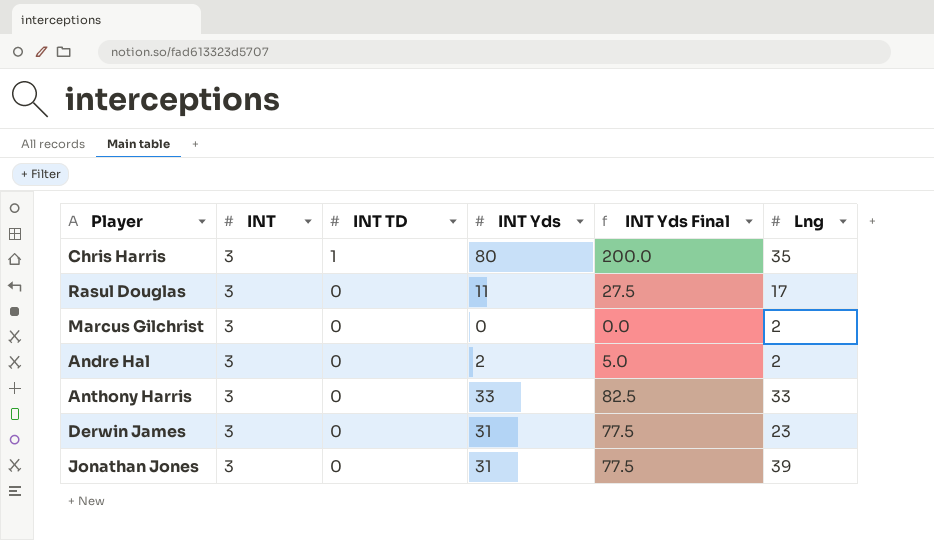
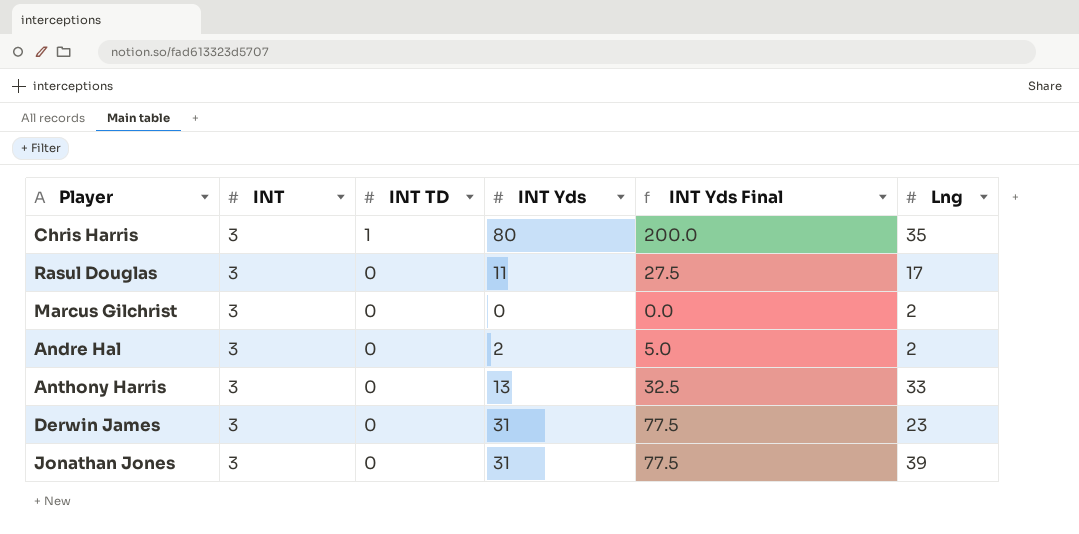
Anthony Harris | INT Yds: 33 -> 13
Anthony Harris | INT Yds Final: 82.5 -> 32.5

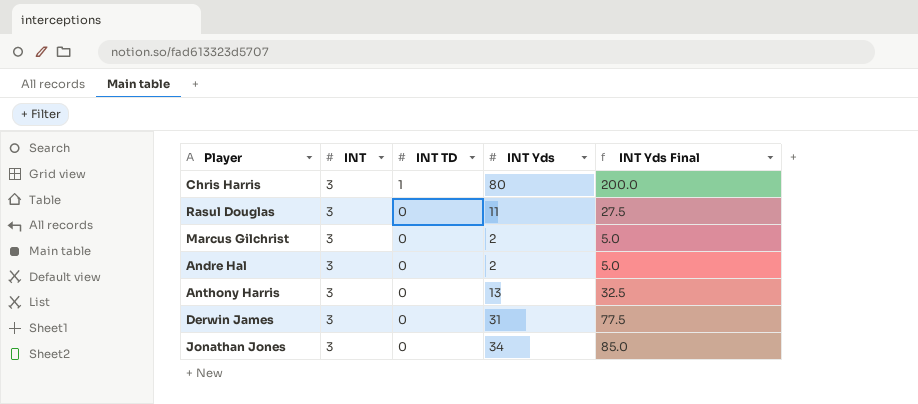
column Lng | position: 6 -> none
Marcus Gilchrist | INT Yds: 0 -> 2
Marcus Gilchrist | INT Yds Final: 0.0 -> 5.0
Jonathan Jones | INT Yds: 31 -> 34
Jonathan Jones | INT Yds Final: 77.5 -> 85.0

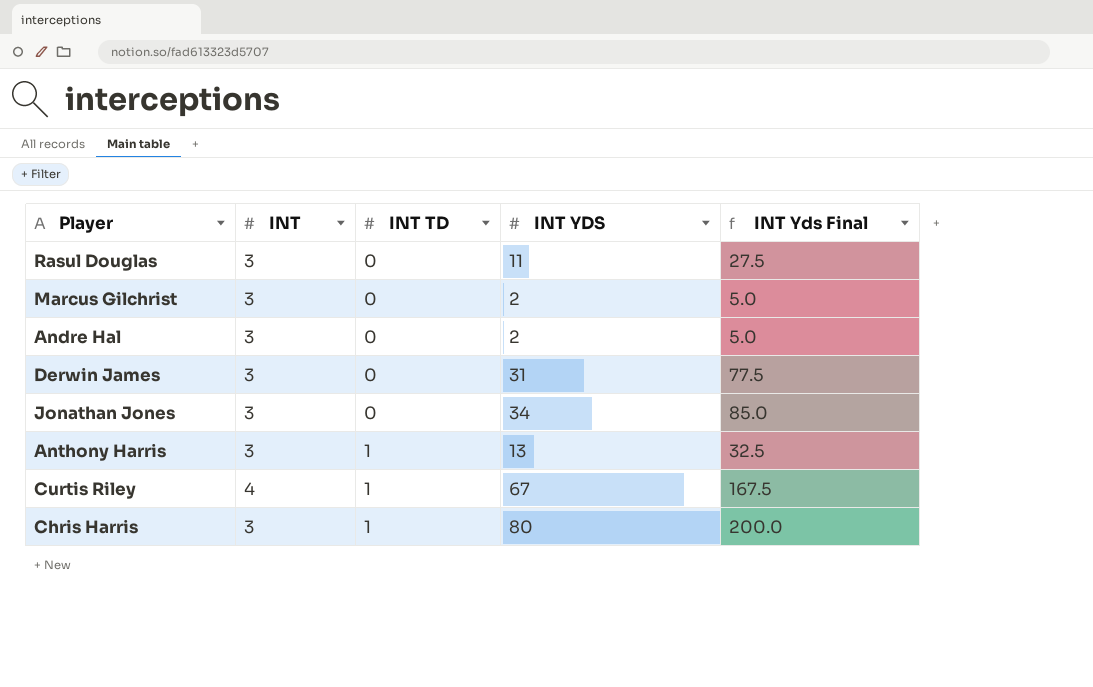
row order: INT TD descending -> INT TD ascending
column name: INT Yds -> INT YDS
Anthony Harris | INT TD: 0 -> 1
row Curtis Riley: none -> 4 | 1 | 67 | 167.5

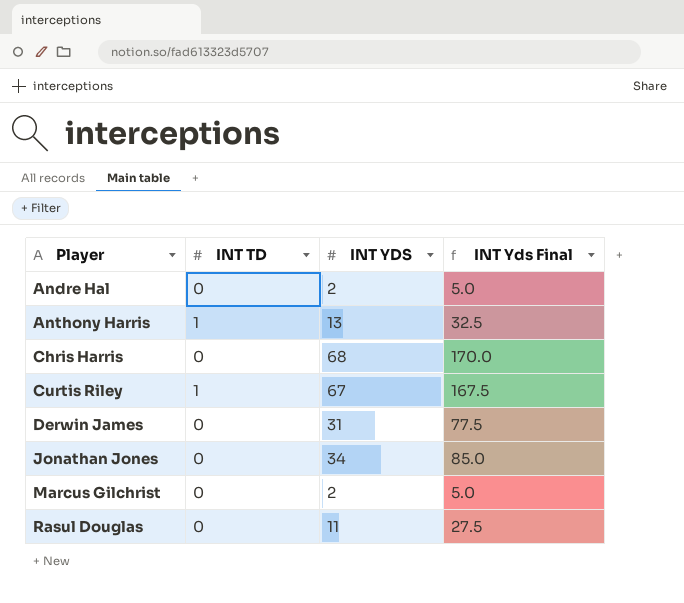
row order: INT TD ascending -> Player ascending
column INT | position: 2 -> none
Chris Harris | INT TD: 1 -> 0
Chris Harris | INT YDS: 80 -> 68
Chris Harris | INT Yds Final: 200.0 -> 170.0

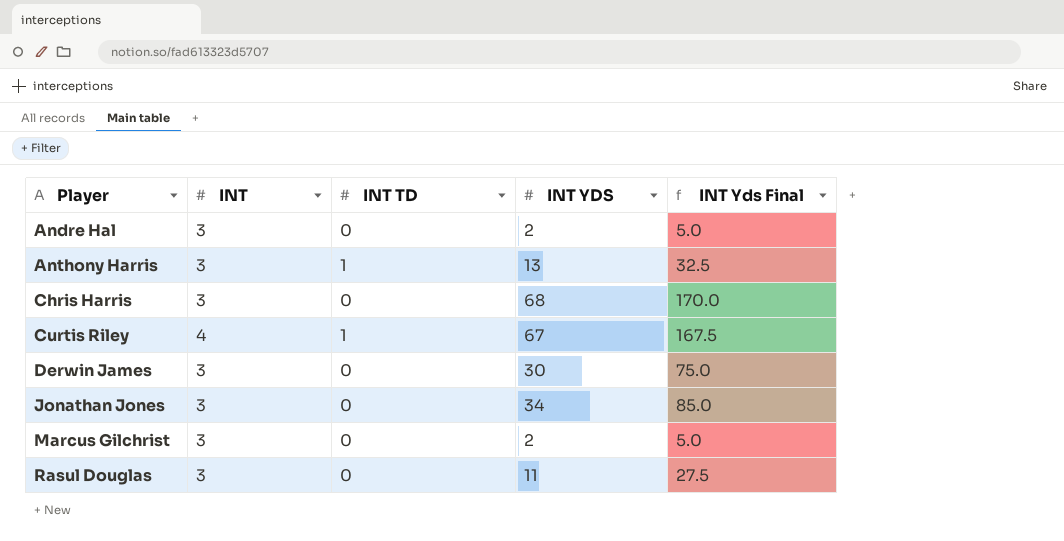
column INT | position: none -> 2
Derwin James | INT YDS: 31 -> 30
Derwin James | INT Yds Final: 77.5 -> 75.0

